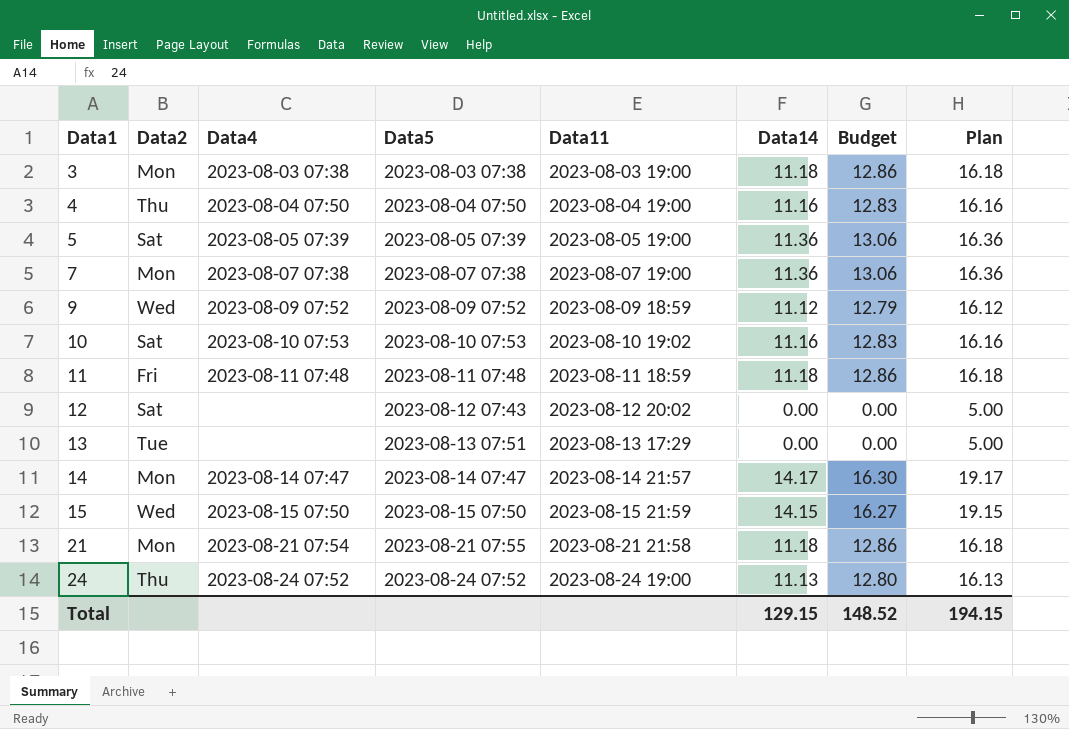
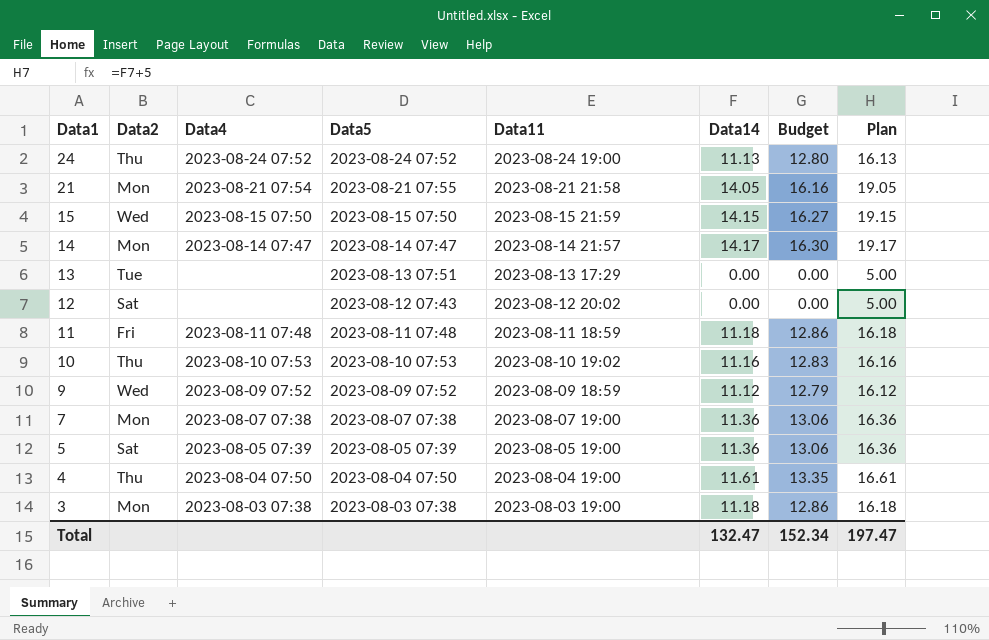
row order: Data1 ascending -> Data1 descending
21 | Data14: 11.18 -> 14.05
21 | Budget: 12.86 -> 16.16
21 | Plan: 16.18 -> 19.05
10 | Data2: Sat -> Thu
4 | Data14: 11.16 -> 11.61
4 | Budget: 12.83 -> 13.35
4 | Plan: 16.16 -> 16.61
Total | Data14: 129.15 -> 132.47
Total | Budget: 148.52 -> 152.34
Total | Plan: 194.15 -> 197.47

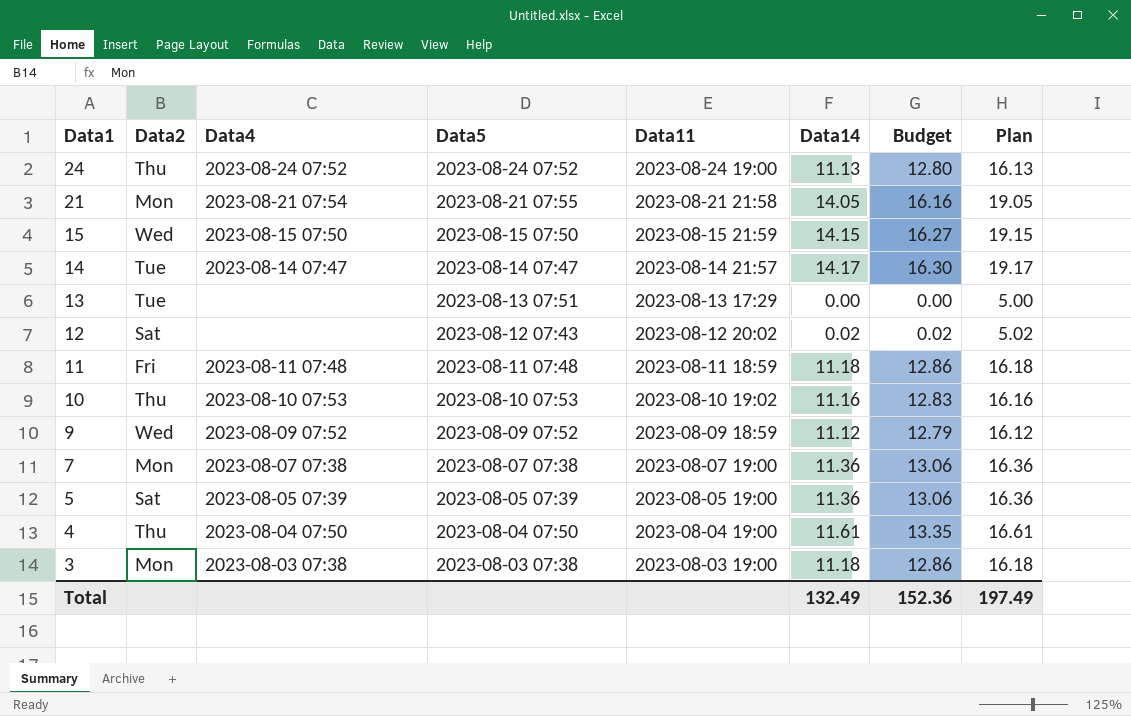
14 | Data2: Mon -> Tue
12 | Data14: 0.00 -> 0.02
12 | Budget: 0.00 -> 0.02
12 | Plan: 5.00 -> 5.02
Total | Data14: 132.47 -> 132.49
Total | Budget: 152.34 -> 152.36
Total | Plan: 197.47 -> 197.49

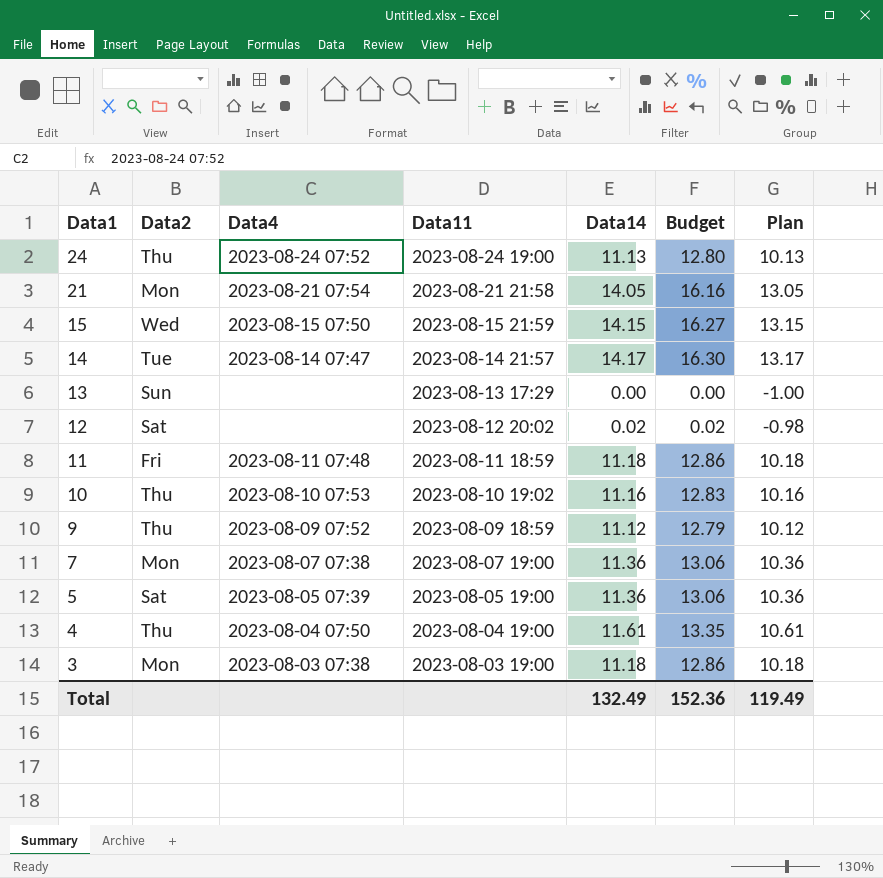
column Data5 | position: 4 -> none
column Plan | formula: [Data14] + 5 -> [Data14] - 1
13 | Data2: Tue -> Sun
9 | Data2: Wed -> Thu
Total | Plan: 197.49 -> 119.49

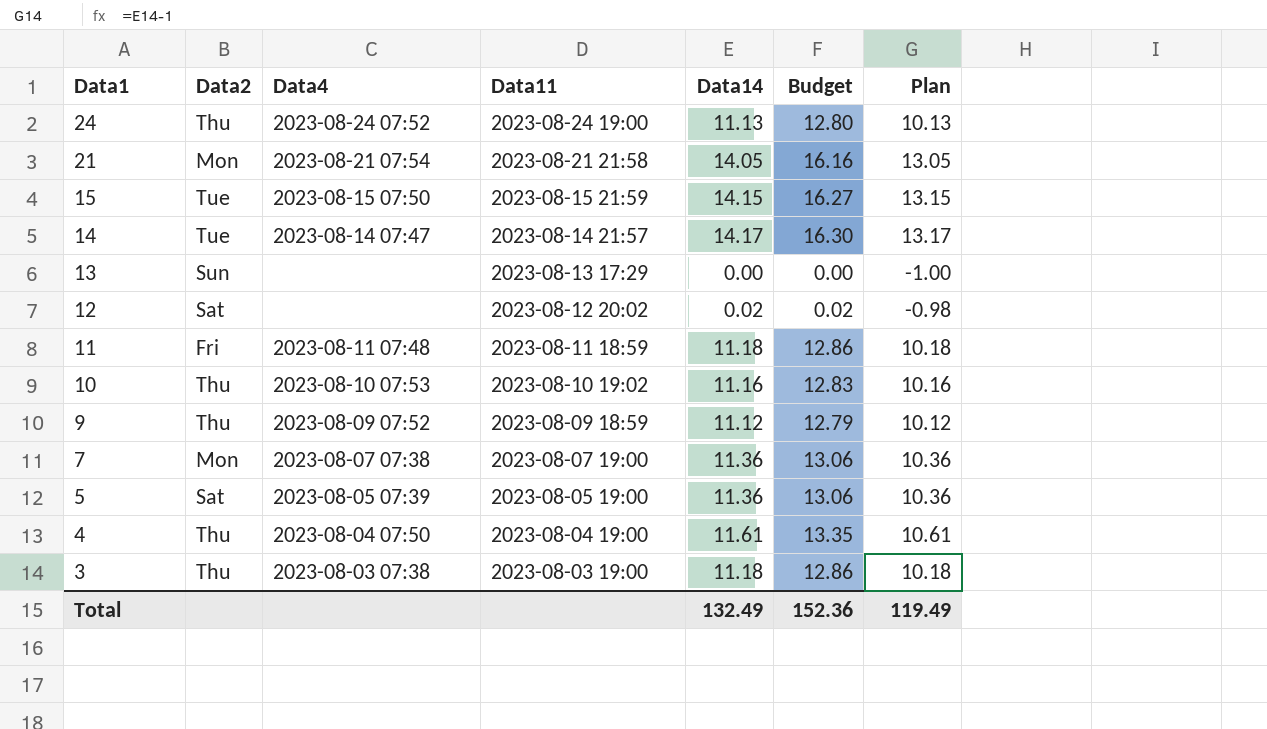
15 | Data2: Wed -> Tue
3 | Data2: Mon -> Thu

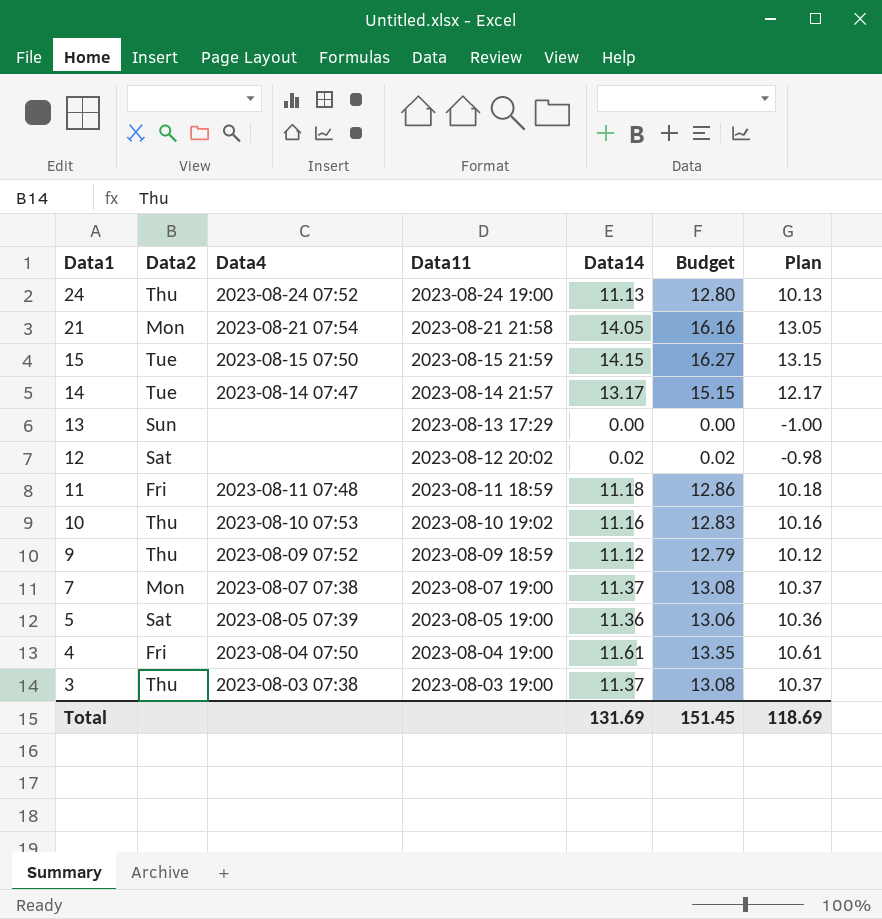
14 | Data14: 14.17 -> 13.17
14 | Budget: 16.30 -> 15.15
14 | Plan: 13.17 -> 12.17
7 | Data14: 11.36 -> 11.37
7 | Budget: 13.06 -> 13.08
7 | Plan: 10.36 -> 10.37
4 | Data2: Thu -> Fri
3 | Data14: 11.18 -> 11.37
3 | Budget: 12.86 -> 13.08
3 | Plan: 10.18 -> 10.37
Total | Data14: 132.49 -> 131.69
Total | Budget: 152.36 -> 151.45
Total | Plan: 119.49 -> 118.69

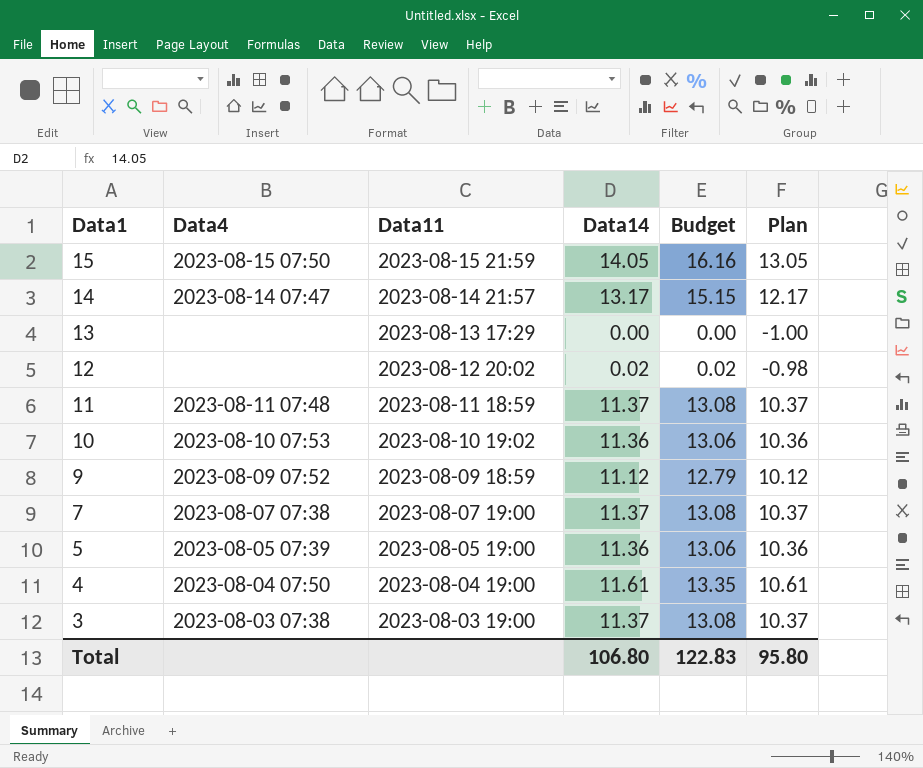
column Data2 | position: 2 -> none
row 24: Thu | 2023-08-24 07:52 | 2023-08-24 19:00 | 11.13 | 12.80 | 10.13 -> none
row 21: Mon | 2023-08-21 07:54 | 2023-08-21 21:58 | 14.05 | 16.16 | 13.05 -> none
15 | Data14: 14.15 -> 14.05
15 | Budget: 16.27 -> 16.16
15 | Plan: 13.15 -> 13.05
11 | Data14: 11.18 -> 11.37
11 | Budget: 12.86 -> 13.08
11 | Plan: 10.18 -> 10.37
10 | Data14: 11.16 -> 11.36
10 | Budget: 12.83 -> 13.06
10 | Plan: 10.16 -> 10.36
Total | Data14: 131.69 -> 106.80
Total | Budget: 151.45 -> 122.83
Total | Plan: 118.69 -> 95.80

